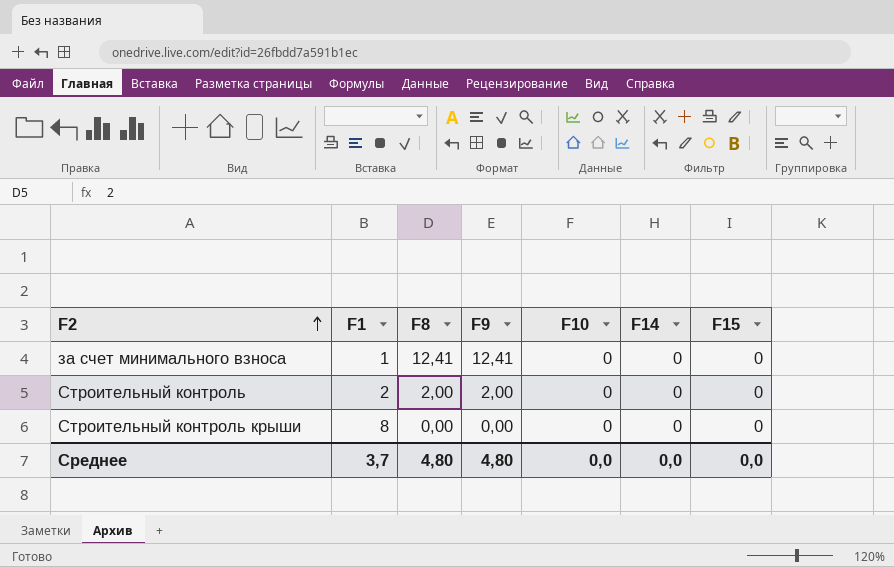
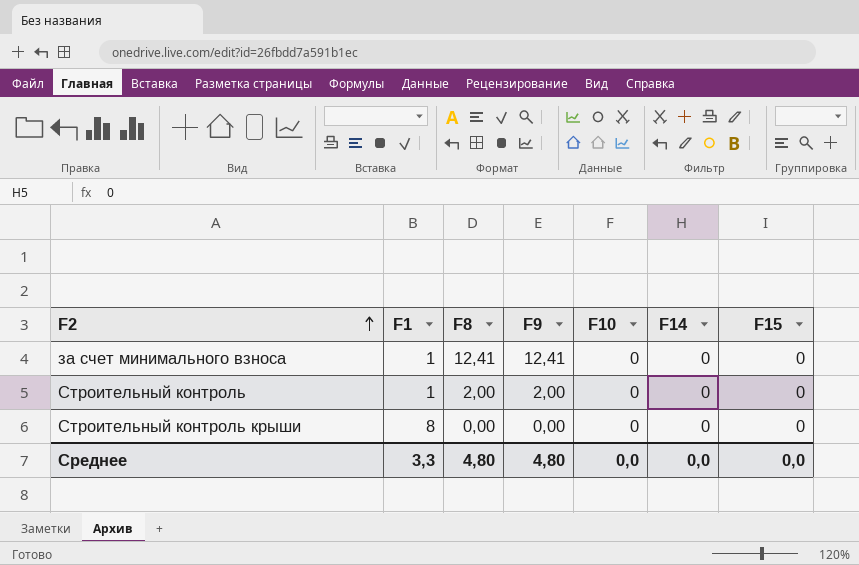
Строительный контроль | F1: 2 -> 1
Среднее | F1: 3,7 -> 3,3

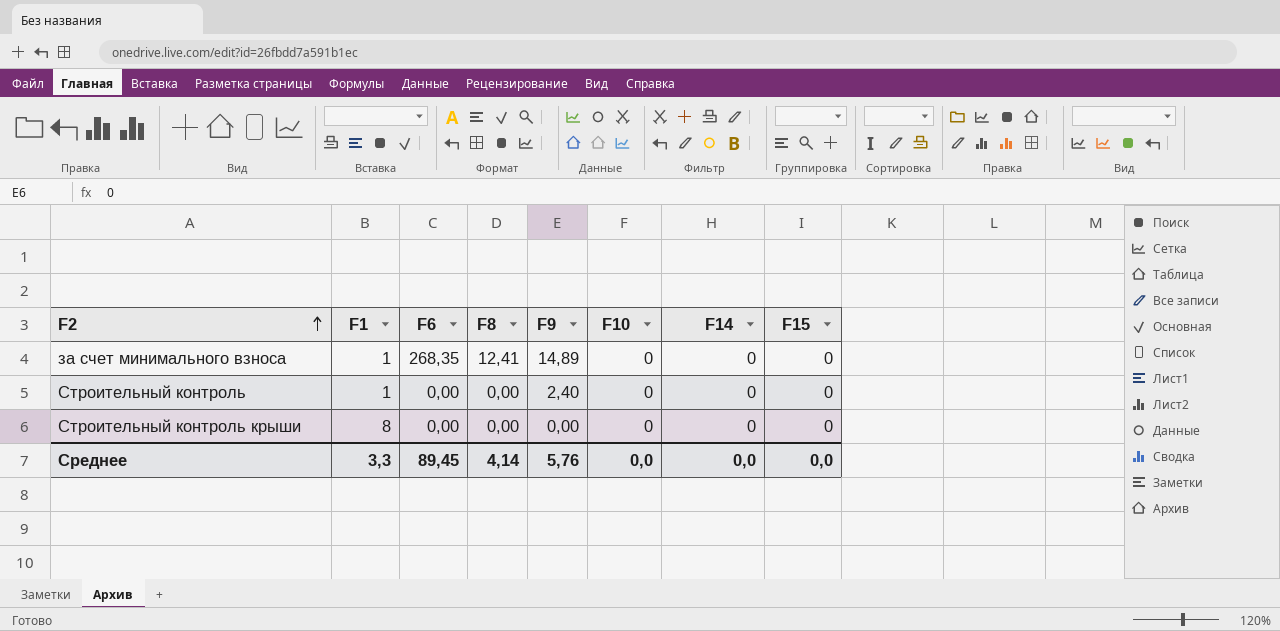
column F6 | position: none -> 3
за счет минимального взноса | F9: 12,41 -> 14,89
Строительный контроль | F8: 2,00 -> 0,00
Строительный контроль | F9: 2,00 -> 2,40
Среднее | F8: 4,80 -> 4,14
Среднее | F9: 4,80 -> 5,76

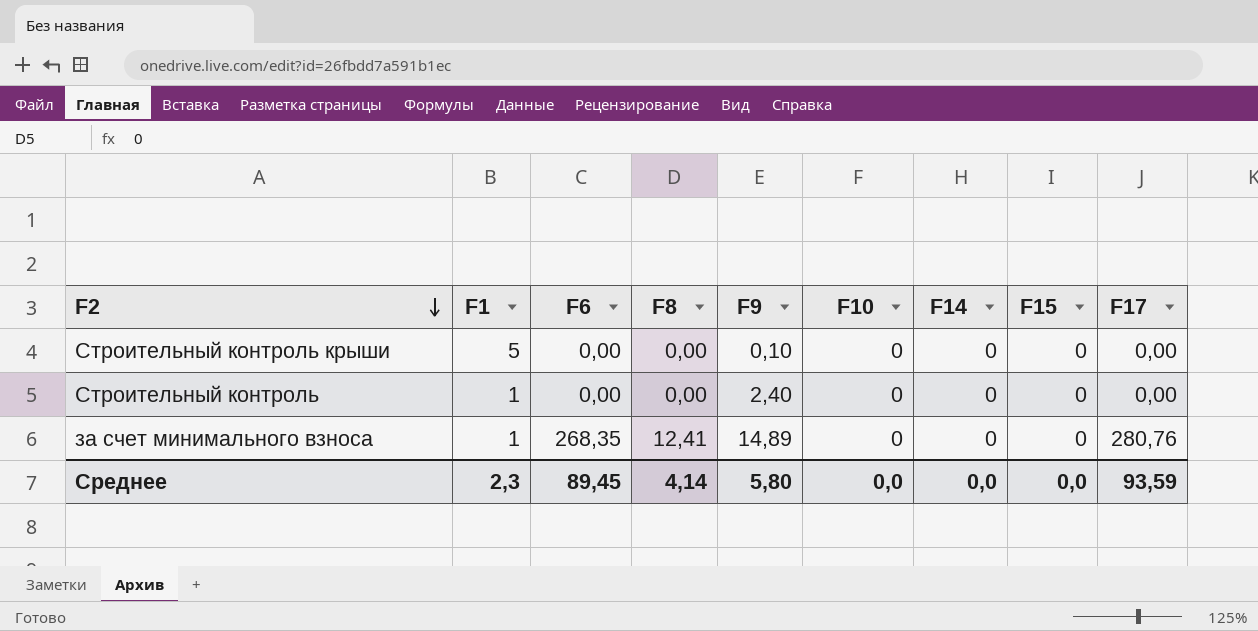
row order: F2 ascending -> F2 descending
column F17 | position: none -> 9
Строительный контроль крыши | F1: 8 -> 5
Строительный контроль крыши | F9: 0,00 -> 0,10
Среднее | F1: 3,3 -> 2,3
Среднее | F9: 5,76 -> 5,80

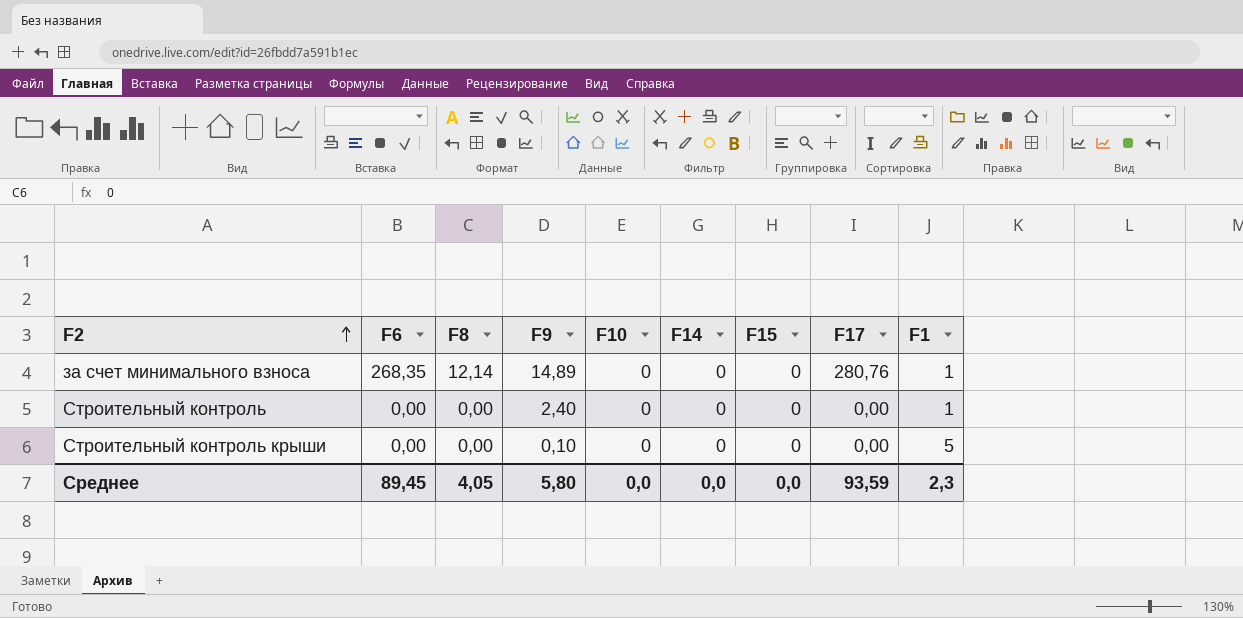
row order: F2 descending -> F2 ascending
column F1 | position: 2 -> 9
за счет минимального взноса | F8: 12,41 -> 12,14
Среднее | F8: 4,14 -> 4,05

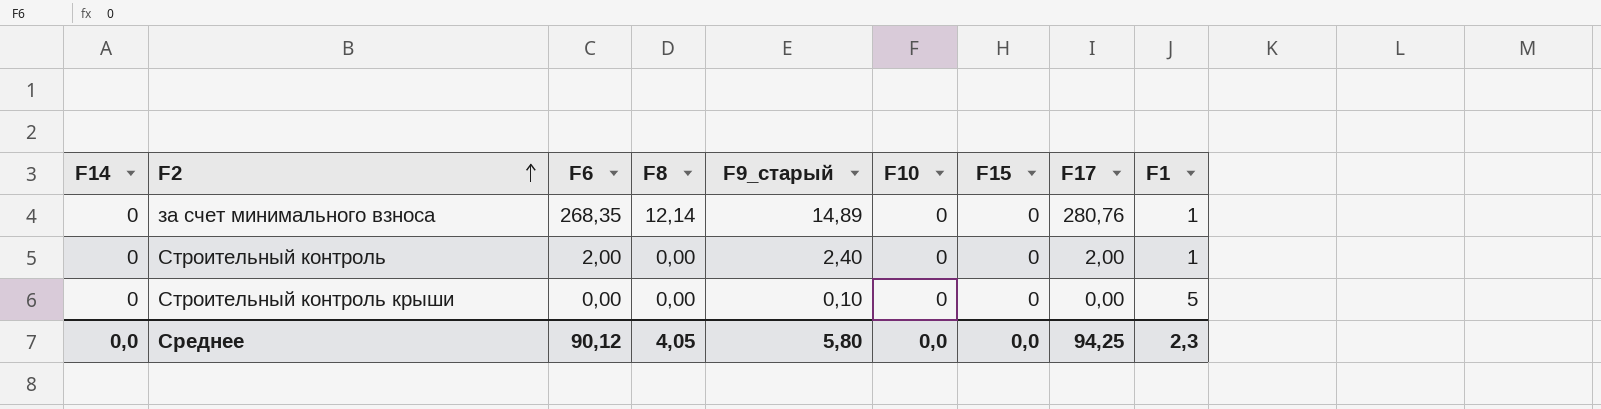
column F14 | position: 6 -> 1
column name: F9 -> F9_старый
Строительный контроль | F6: 0,00 -> 2,00
Строительный контроль | F17: 0,00 -> 2,00
Среднее | F6: 89,45 -> 90,12
Среднее | F17: 93,59 -> 94,25

